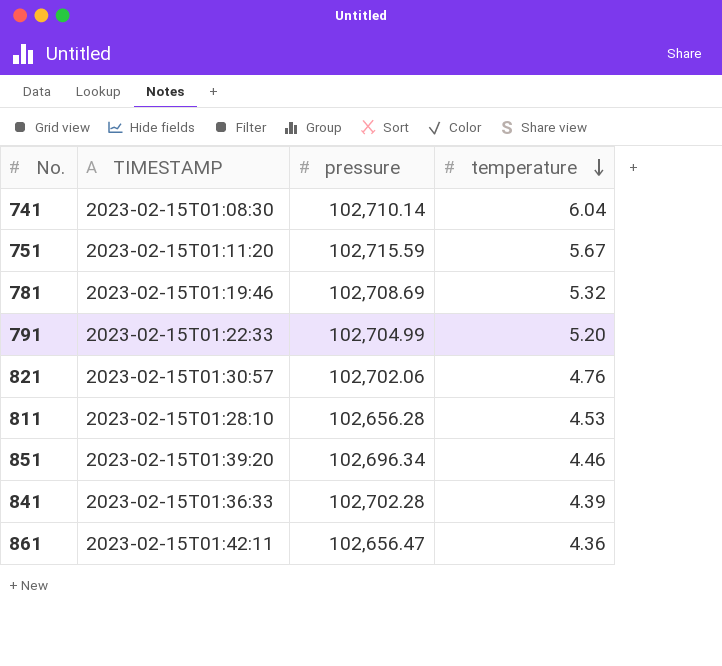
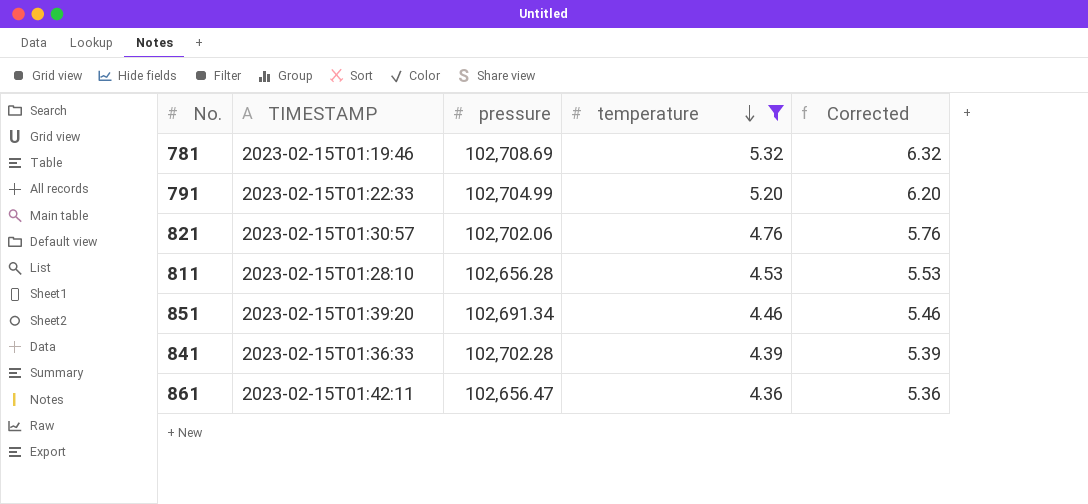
filter: none -> temperature <= 5.32
column Corrected | formula: none -> [temperature] + 1
851 | pressure: 102,696.34 -> 102,691.34

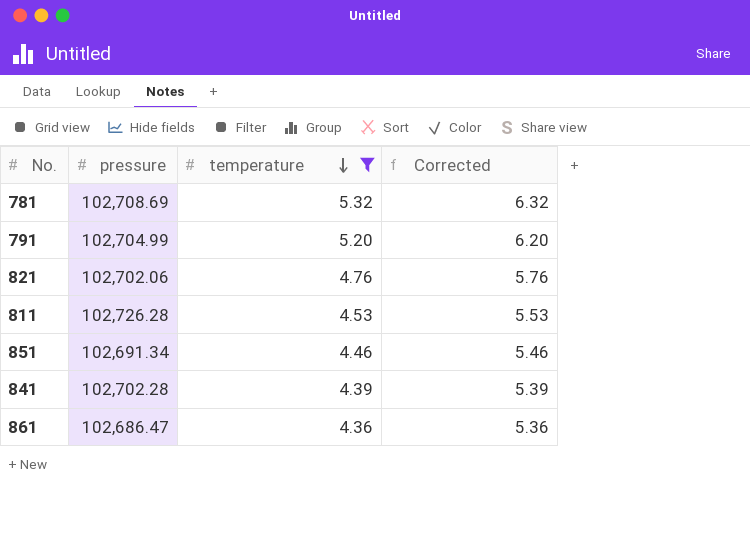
column TIMESTAMP | position: 2 -> none
811 | pressure: 102,656.28 -> 102,726.28
861 | pressure: 102,656.47 -> 102,686.47

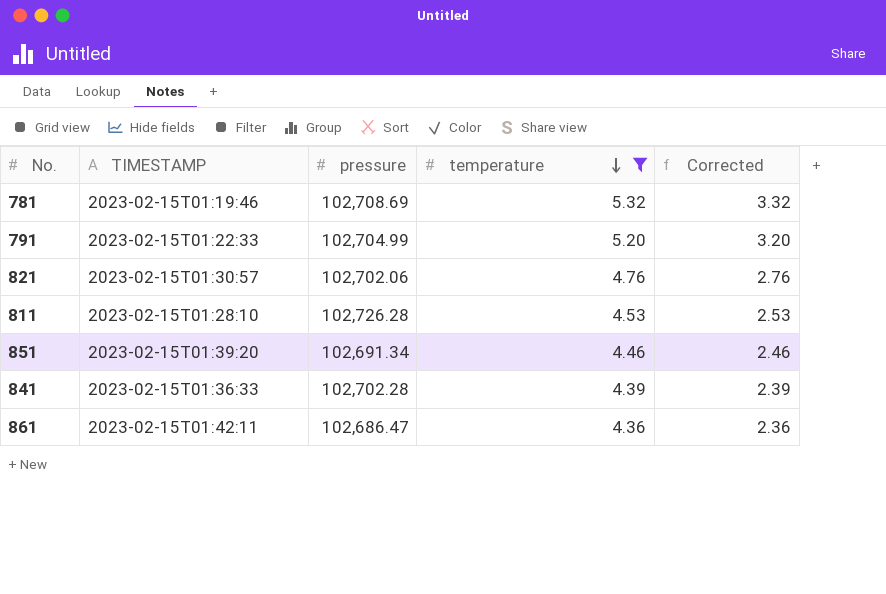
column TIMESTAMP | position: none -> 2
column Corrected | formula: [temperature] + 1 -> [temperature] - 2

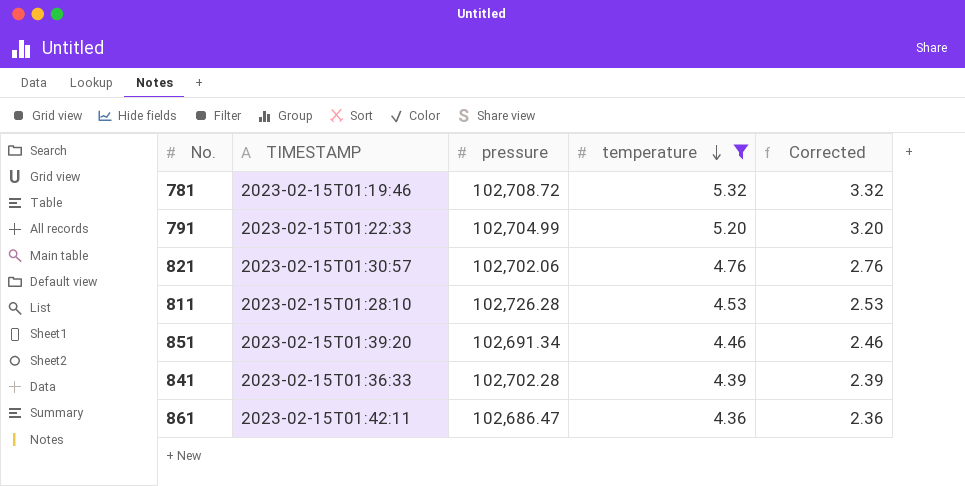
781 | pressure: 102,708.69 -> 102,708.72

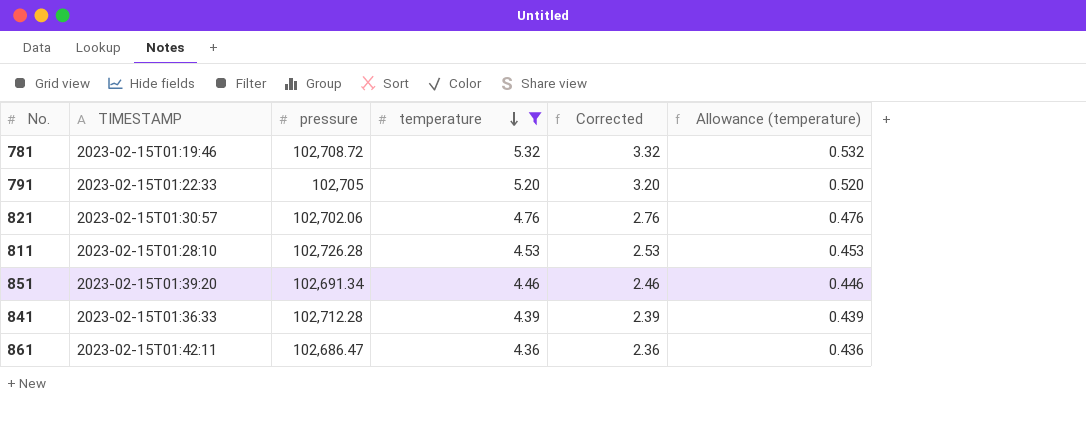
column Allowance (temperature) | formula: none -> [temperature] * 0.1
791 | pressure: 102,704.99 -> 102,705
841 | pressure: 102,702.28 -> 102,712.28

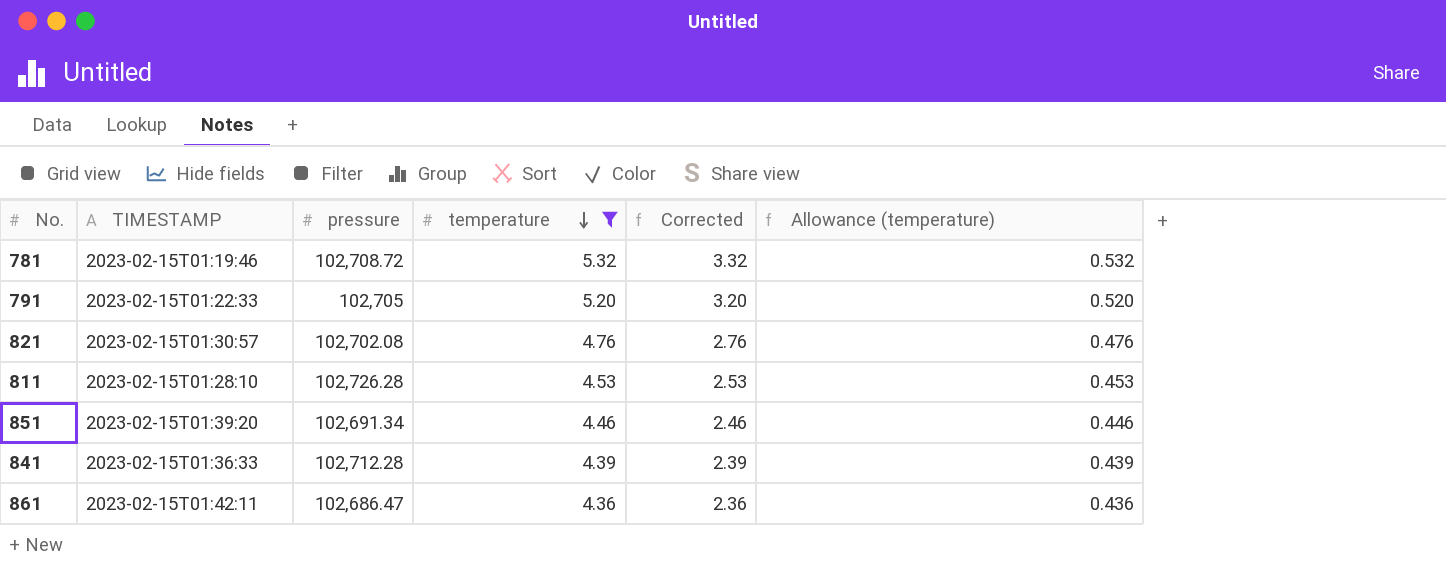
821 | pressure: 102,702.06 -> 102,702.08

